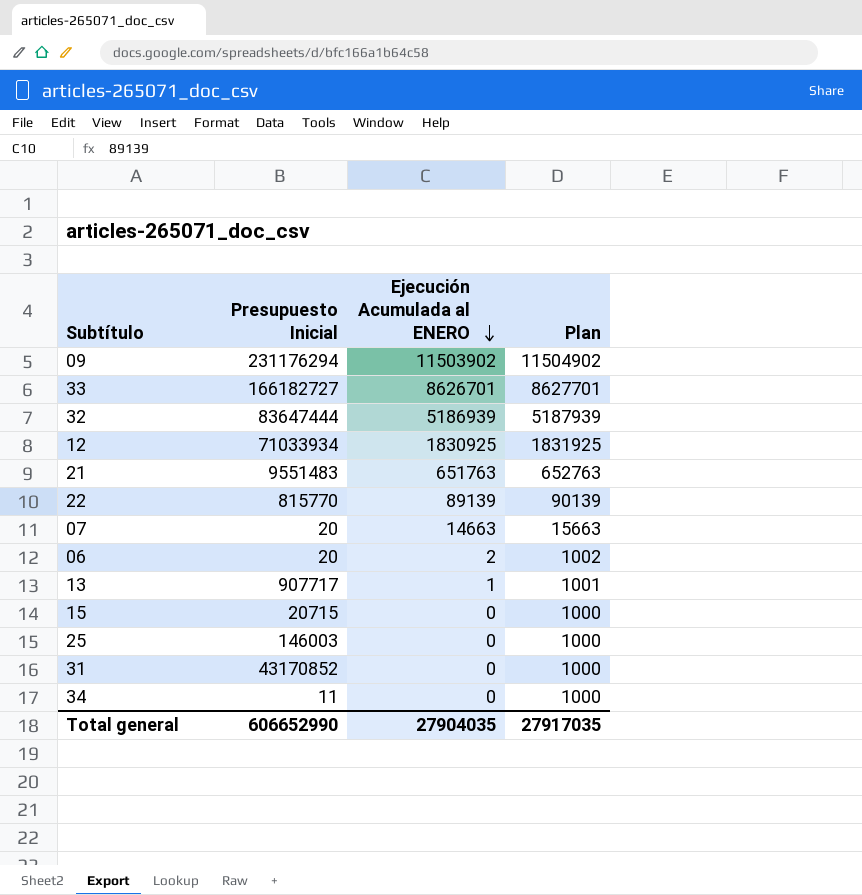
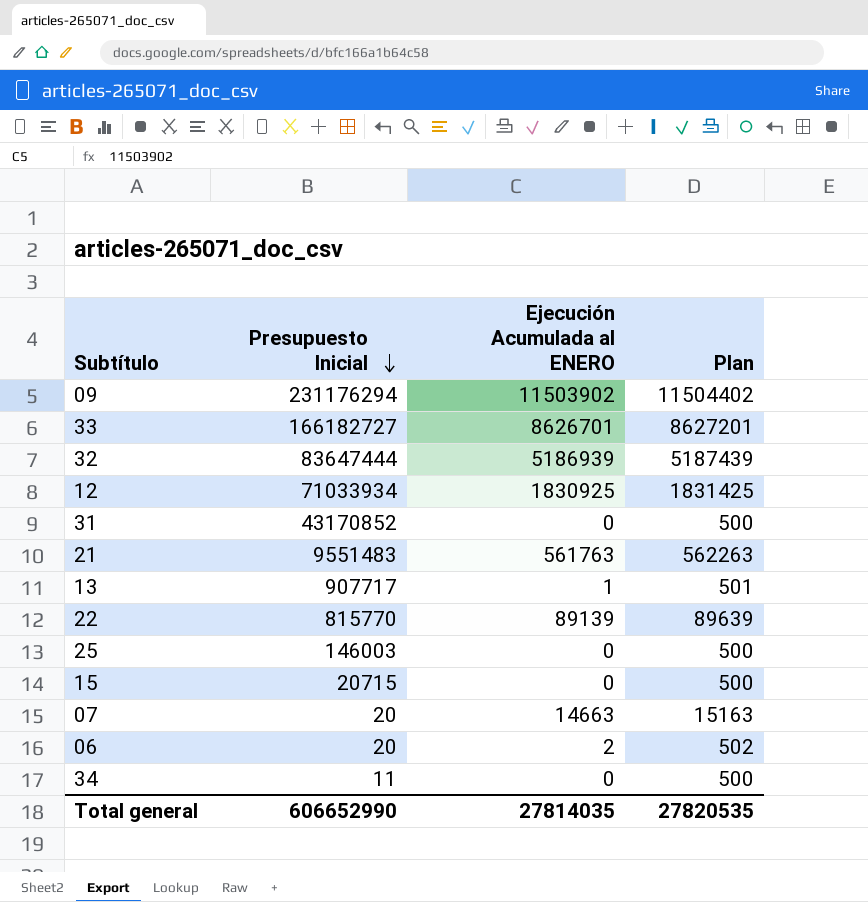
row order: Ejecución Acumulada al ENERO descending -> Presupuesto Inicial descending
column Plan | formula: [Ejecución Acumulada al ENERO] + 1000 -> [Ejecución Acumulada al ENERO] + 500
21 | Ejecución Acumulada al ENERO: 651763 -> 561763
Total general | Ejecución Acumulada al ENERO: 27904035 -> 27814035
Total general | Plan: 27917035 -> 27820535

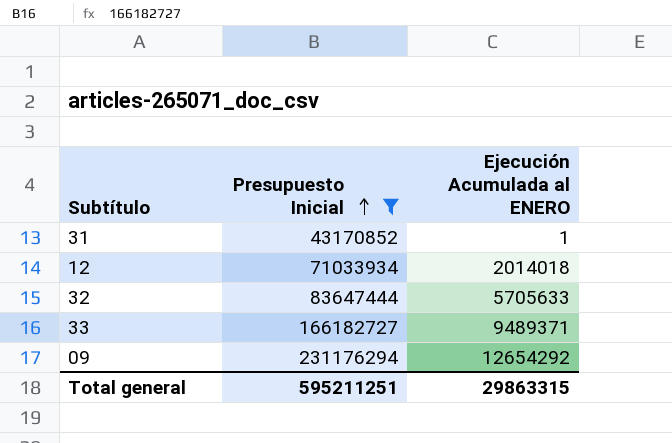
filter: none -> Presupuesto Inicial >= 43170852
row order: Presupuesto Inicial descending -> Presupuesto Inicial ascending
column Plan | formula: [Ejecución Acumulada al ENERO] + 500 -> none
31 | Ejecución Acumulada al ENERO: 0 -> 1
12 | Ejecución Acumulada al ENERO: 1830925 -> 2014018
32 | Ejecución Acumulada al ENERO: 5186939 -> 5705633
33 | Ejecución Acumulada al ENERO: 8626701 -> 9489371
09 | Ejecución Acumulada al ENERO: 11503902 -> 12654292
Total general | Presupuesto Inicial: 606652990 -> 595211251
Total general | Ejecución Acumulada al ENERO: 27814035 -> 29863315

